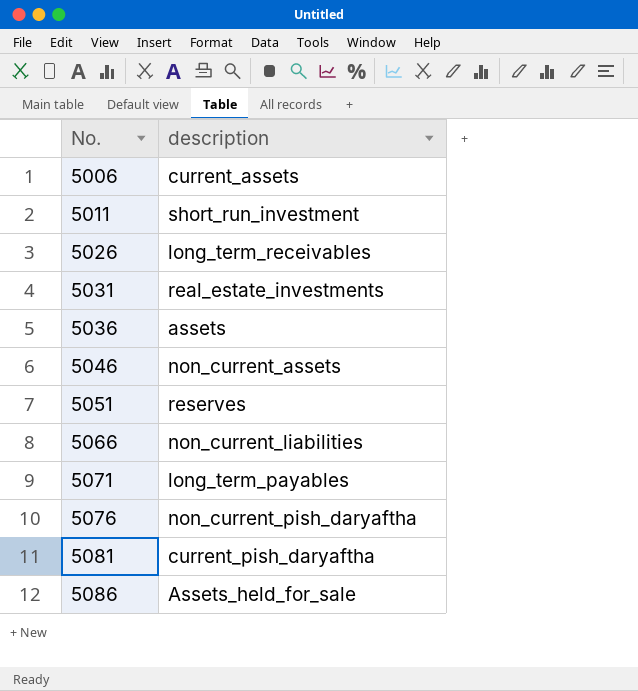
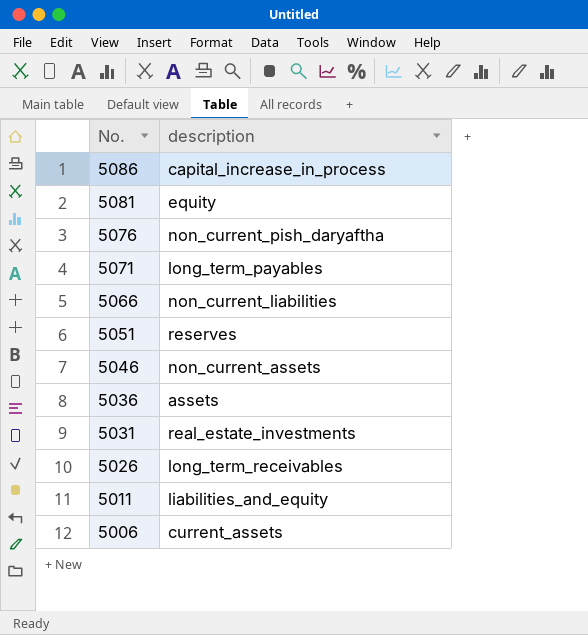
row order: No. ascending -> No. descending
5086 | description: Assets_held_for_sale -> capital_increase_in_process
5081 | description: current_pish_daryaftha -> equity
5011 | description: short_run_investment -> liabilities_and_equity

